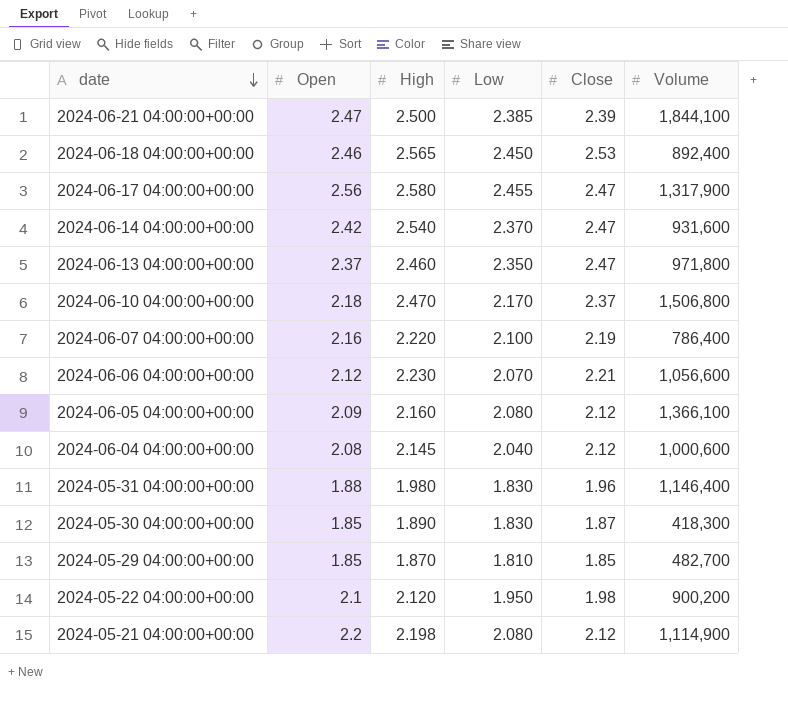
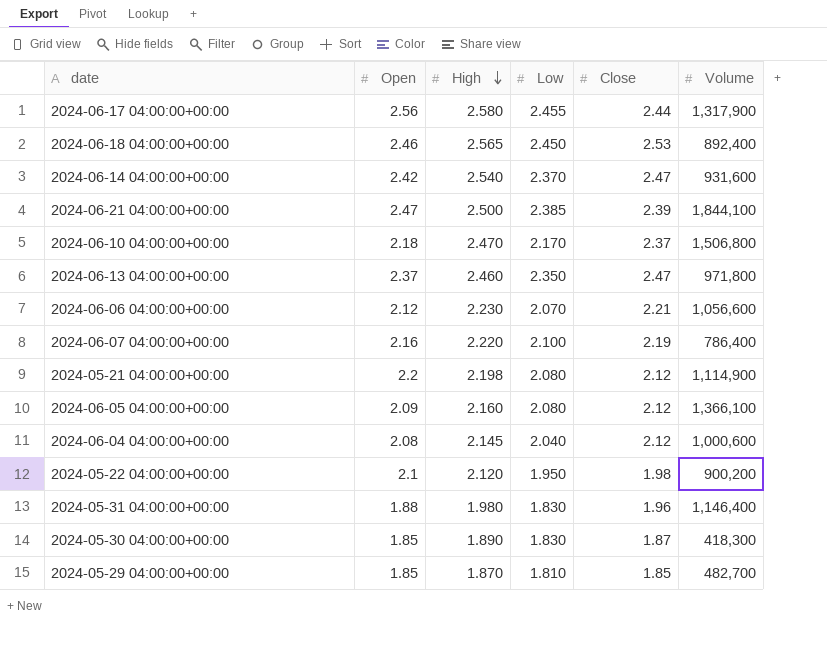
row order: date descending -> High descending
2024-06-17 04:00:00+00:00 | Close: 2.47 -> 2.44

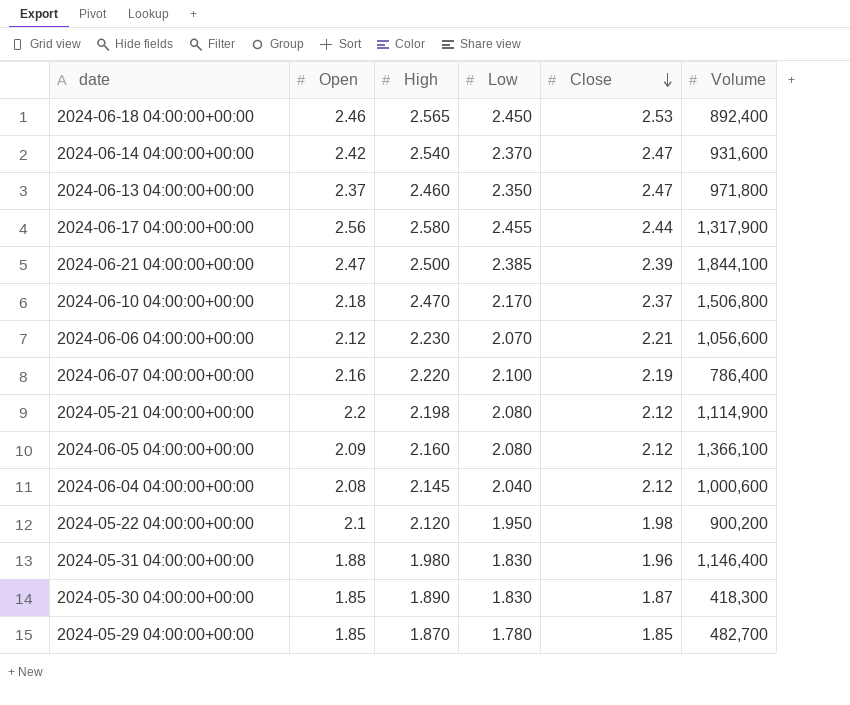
row order: High descending -> Close descending
2024-05-29 04:00:00+00:00 | Low: 1.810 -> 1.780

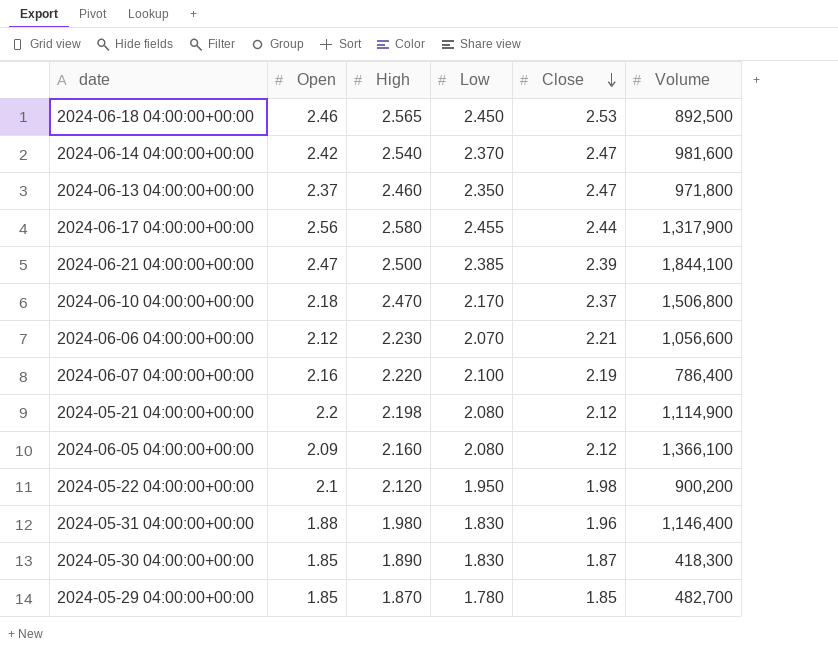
row 2024-06-04 04:00:00+00:00: 2.08 | 2.145 | 2.040 | 2.12 | 1,000,600 -> none
2024-06-18 04:00:00+00:00 | Volume: 892,400 -> 892,500
2024-06-14 04:00:00+00:00 | Volume: 931,600 -> 981,600

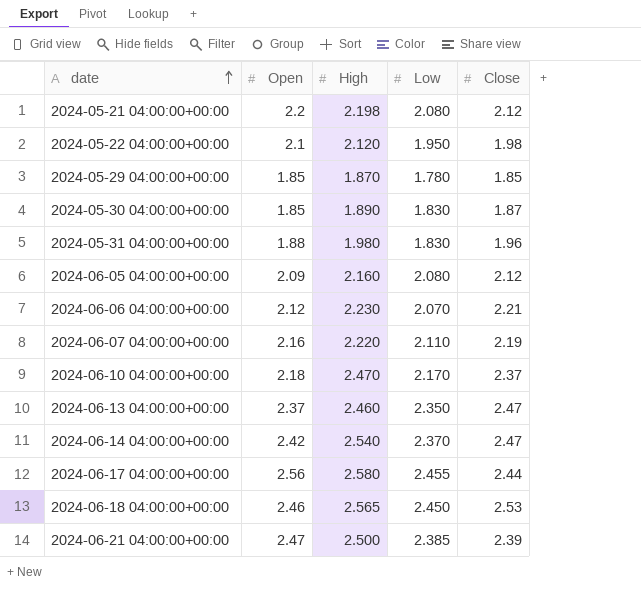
row order: Close descending -> date ascending
column Volume | position: 6 -> none
2024-06-07 04:00:00+00:00 | Low: 2.100 -> 2.110

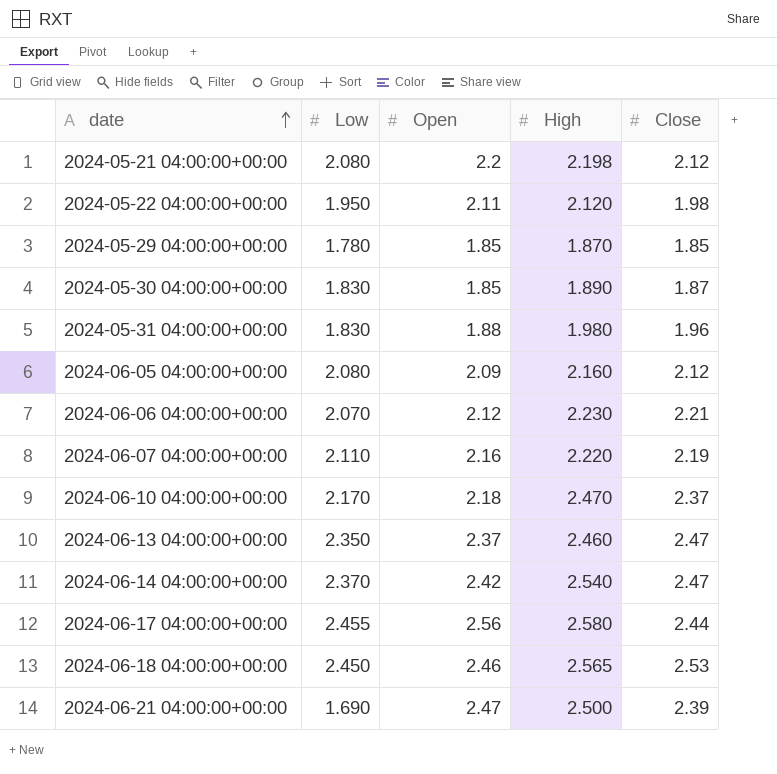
column Low | position: 4 -> 2
2024-05-22 04:00:00+00:00 | Open: 2.1 -> 2.11
2024-06-21 04:00:00+00:00 | Low: 2.385 -> 1.690

